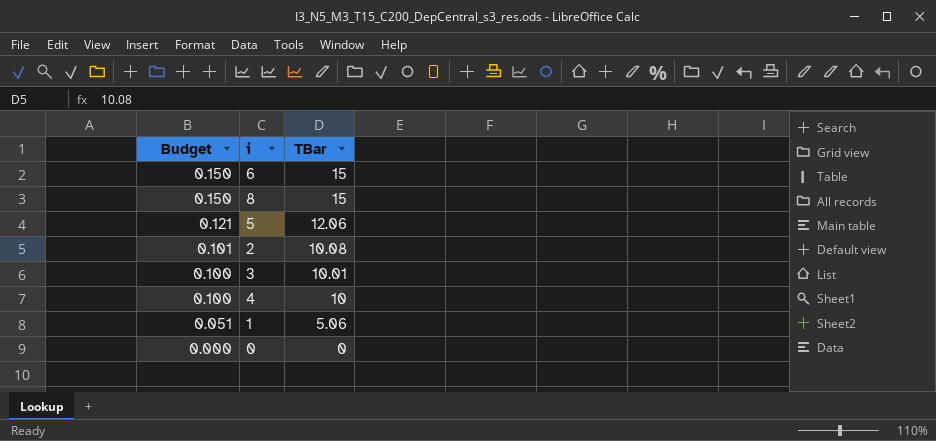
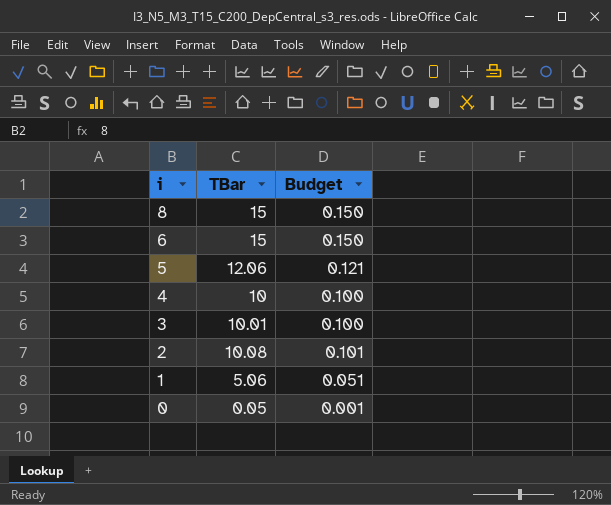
row order: Budget descending -> i descending
column Budget | position: 1 -> 3
0 | TBar: 0 -> 0.05
0 | Budget: 0.000 -> 0.001

